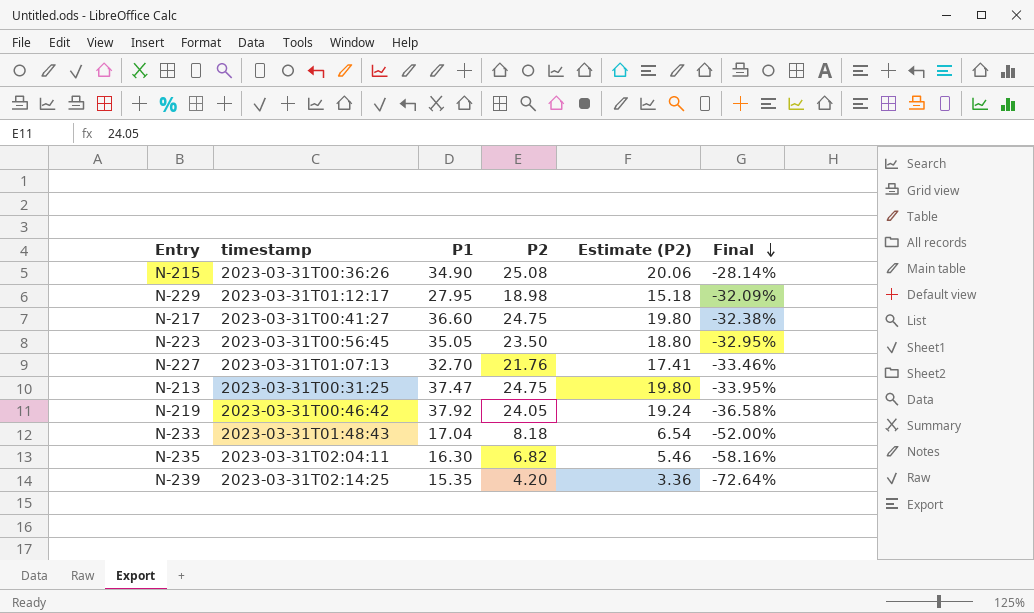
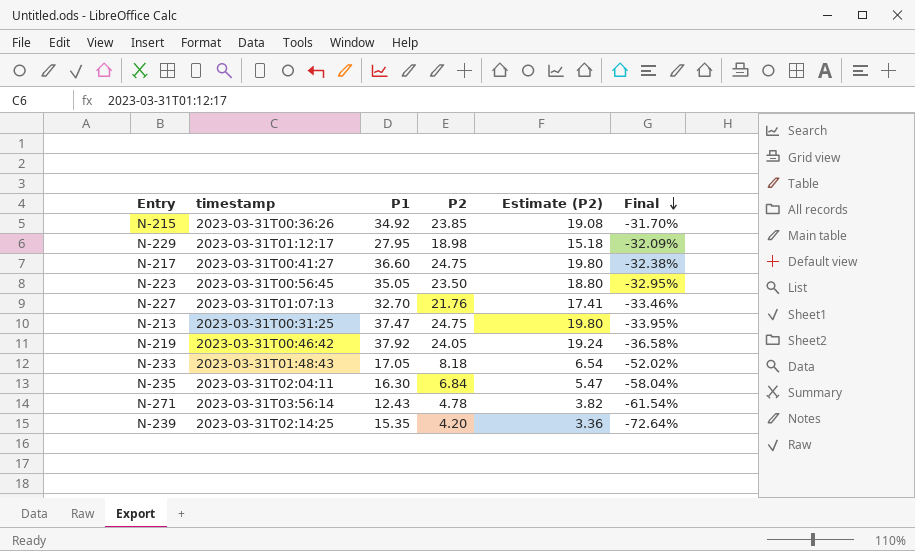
N-215 | P1: 34.90 -> 34.92
N-215 | P2: 25.08 -> 23.85
N-215 | Estimate (P2): 20.06 -> 19.08
N-215 | Final: -28.14% -> -31.70%
N-233 | P1: 17.04 -> 17.05
N-233 | Final: -52.00% -> -52.02%
N-235 | P2: 6.82 -> 6.84
N-235 | Estimate (P2): 5.46 -> 5.47
N-235 | Final: -58.16% -> -58.04%
row N-271: none -> 2023-03-31T03:56:14 | 12.43 | 4.78 | 3.82 | -61.54%

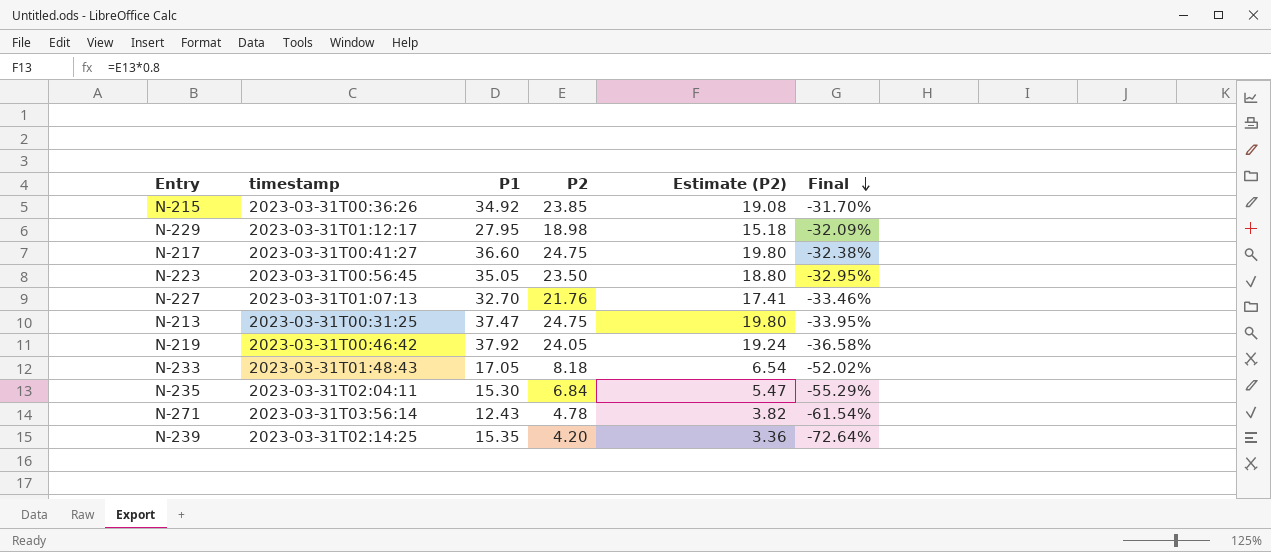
N-235 | P1: 16.30 -> 15.30
N-235 | Final: -58.04% -> -55.29%

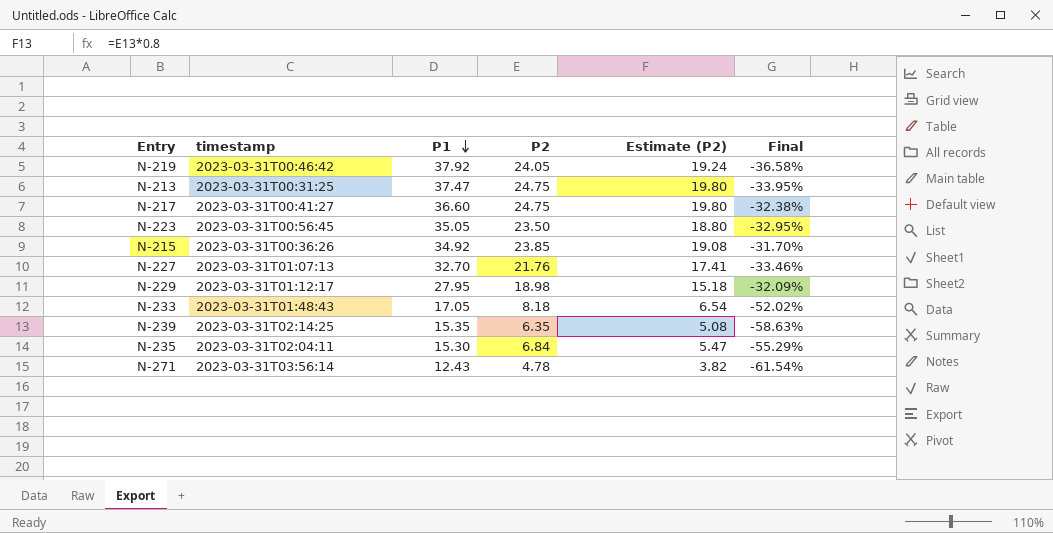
row order: Final descending -> P1 descending
N-239 | P2: 4.20 -> 6.35
N-239 | Estimate (P2): 3.36 -> 5.08
N-239 | Final: -72.64% -> -58.63%

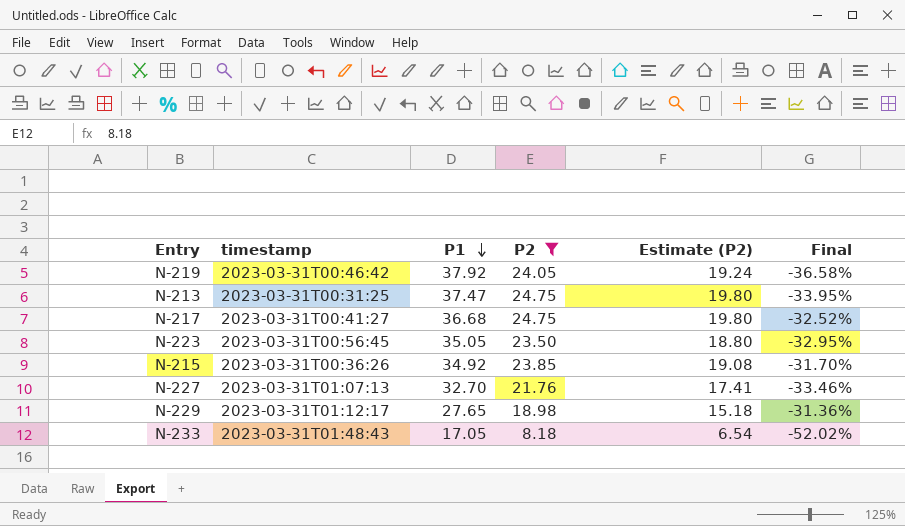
filter: none -> P2 >= 8.18
N-217 | P1: 36.60 -> 36.68
N-217 | Final: -32.38% -> -32.52%
N-229 | P1: 27.95 -> 27.65
N-229 | Final: -32.09% -> -31.36%

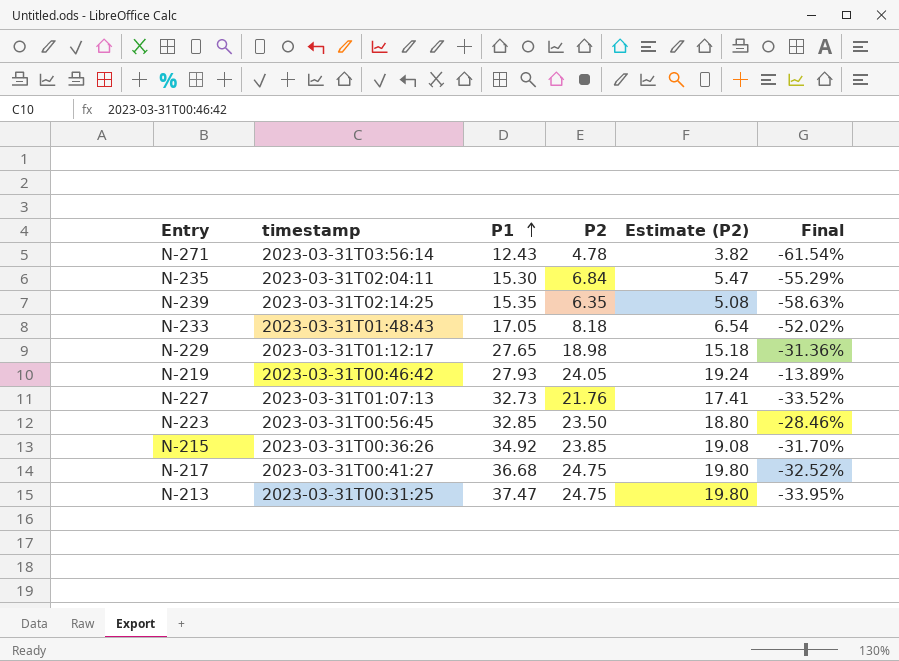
filter: P2 >= 8.18 -> none
row order: P1 descending -> P1 ascending
N-219 | P1: 37.92 -> 27.93
N-219 | Final: -36.58% -> -13.89%
N-227 | P1: 32.70 -> 32.73
N-227 | Final: -33.46% -> -33.52%
N-223 | P1: 35.05 -> 32.85
N-223 | Final: -32.95% -> -28.46%

